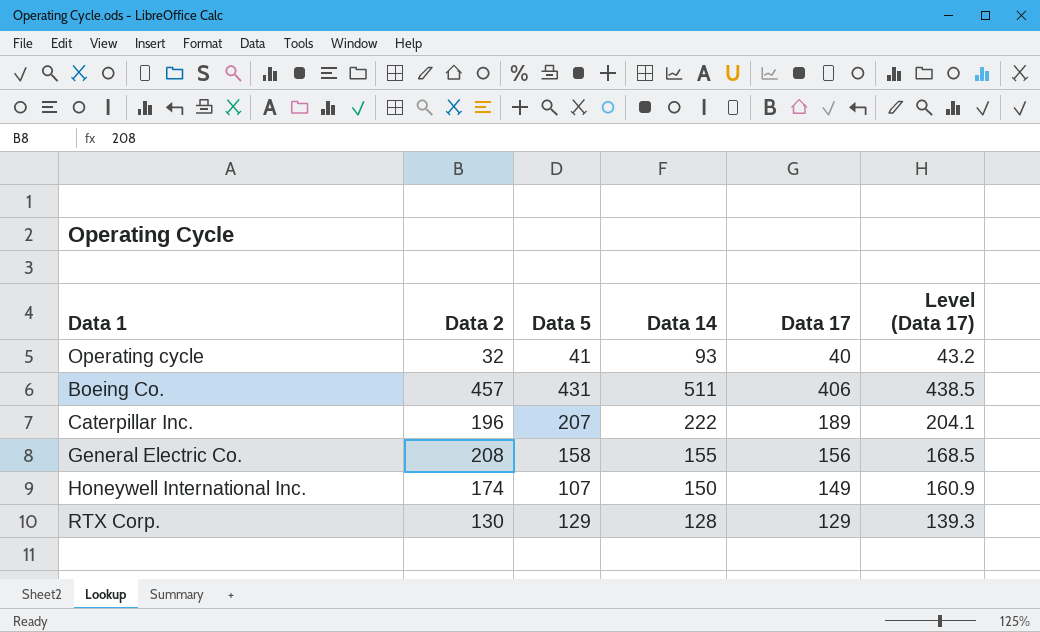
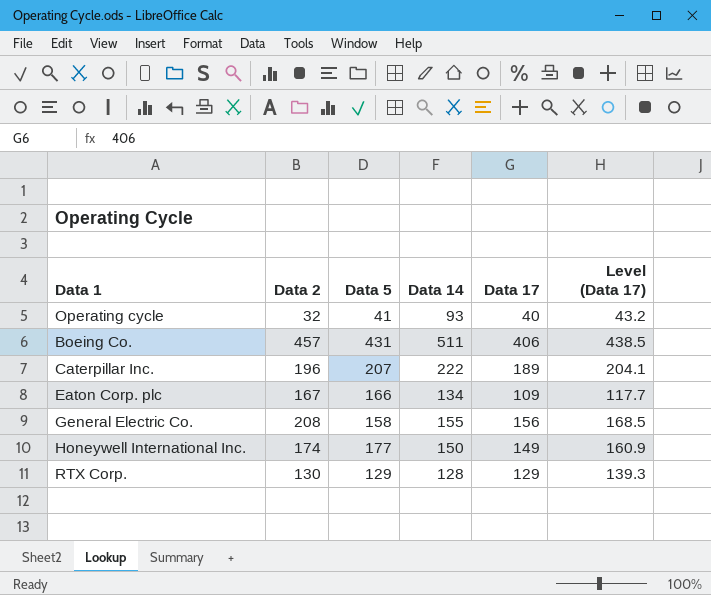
row Eaton Corp. plc: none -> 167 | 166 | 134 | 109 | 117.7
Honeywell International Inc. | Data 5: 107 -> 177

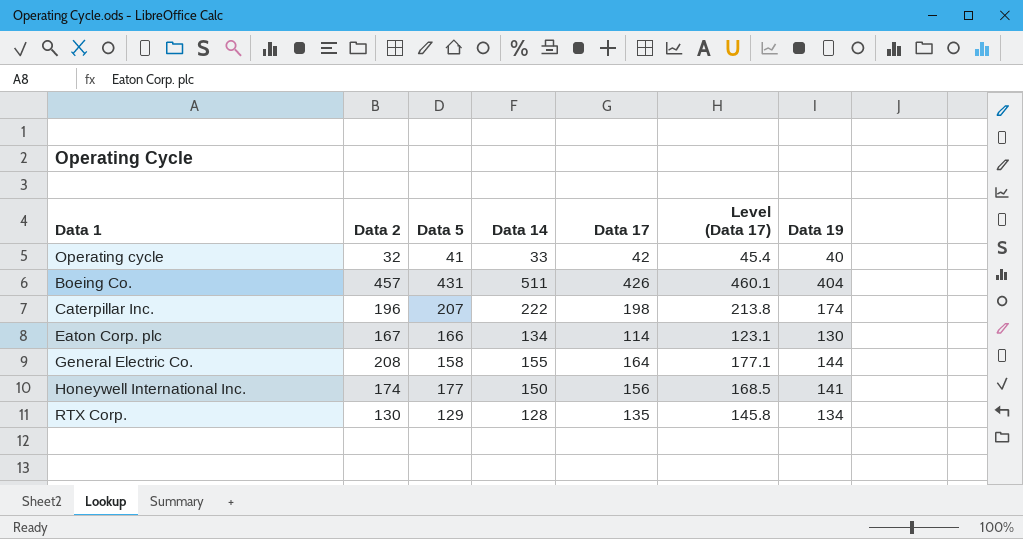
column Data 19 | position: none -> 7
Operating cycle | Data 14: 93 -> 33
Operating cycle | Data 17: 40 -> 42
Operating cycle | Level (Data 17): 43.2 -> 45.4
Boeing Co. | Data 17: 406 -> 426
Boeing Co. | Level (Data 17): 438.5 -> 460.1
Caterpillar Inc. | Data 17: 189 -> 198
Caterpillar Inc. | Level (Data 17): 204.1 -> 213.8
Eaton Corp. plc | Data 17: 109 -> 114
Eaton Corp. plc | Level (Data 17): 117.7 -> 123.1
General Electric Co. | Data 17: 156 -> 164
General Electric Co. | Level (Data 17): 168.5 -> 177.1
Honeywell International Inc. | Data 17: 149 -> 156
Honeywell International Inc. | Level (Data 17): 160.9 -> 168.5
RTX Corp. | Data 17: 129 -> 135
RTX Corp. | Level (Data 17): 139.3 -> 145.8

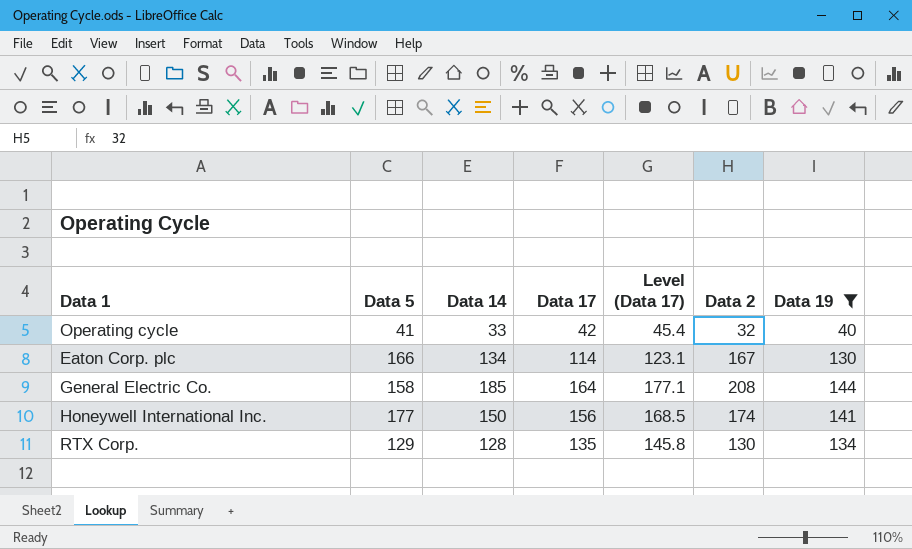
filter: none -> Data 19 <= 144
column Data 2 | position: 2 -> 6
General Electric Co. | Data 14: 155 -> 185

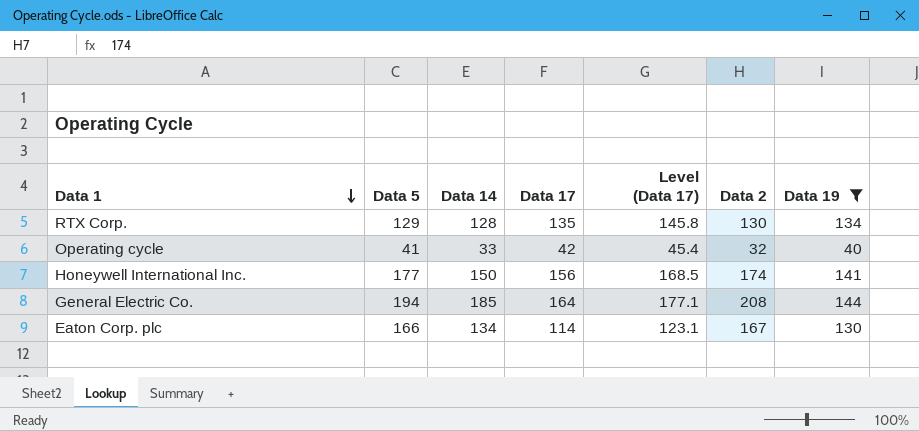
row order: none -> Data 1 descending
General Electric Co. | Data 5: 158 -> 194

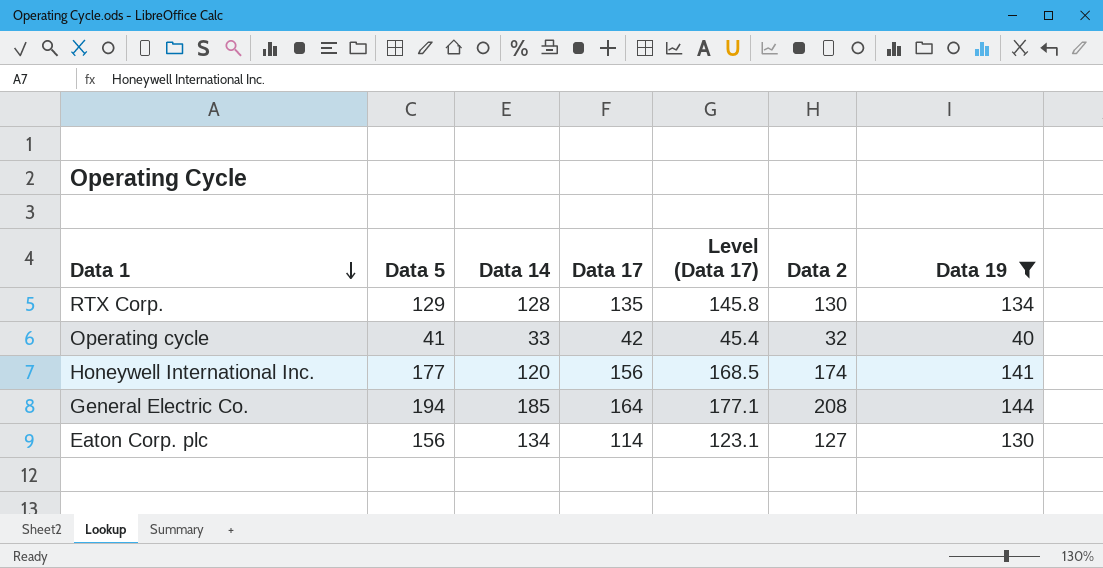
Honeywell International Inc. | Data 14: 150 -> 120
Eaton Corp. plc | Data 5: 166 -> 156
Eaton Corp. plc | Data 2: 167 -> 127

